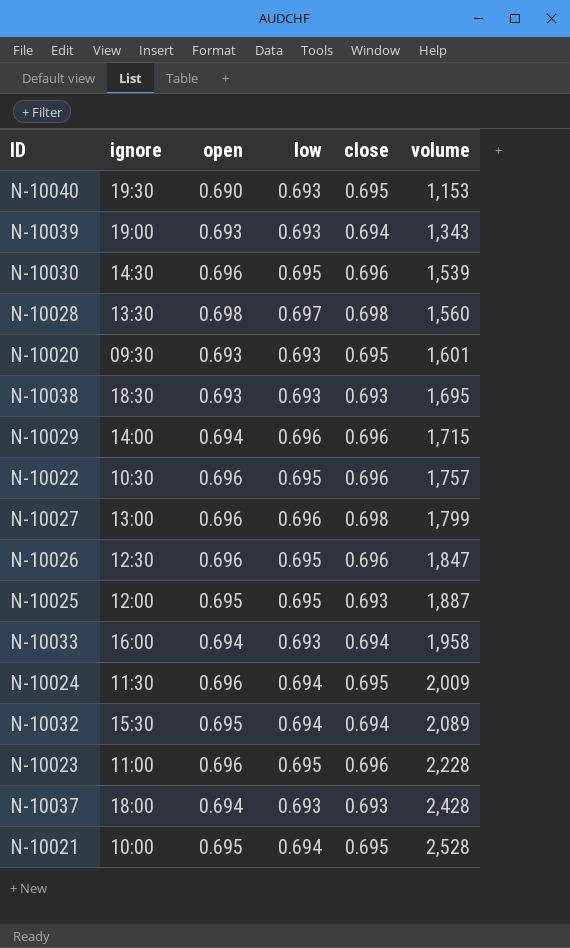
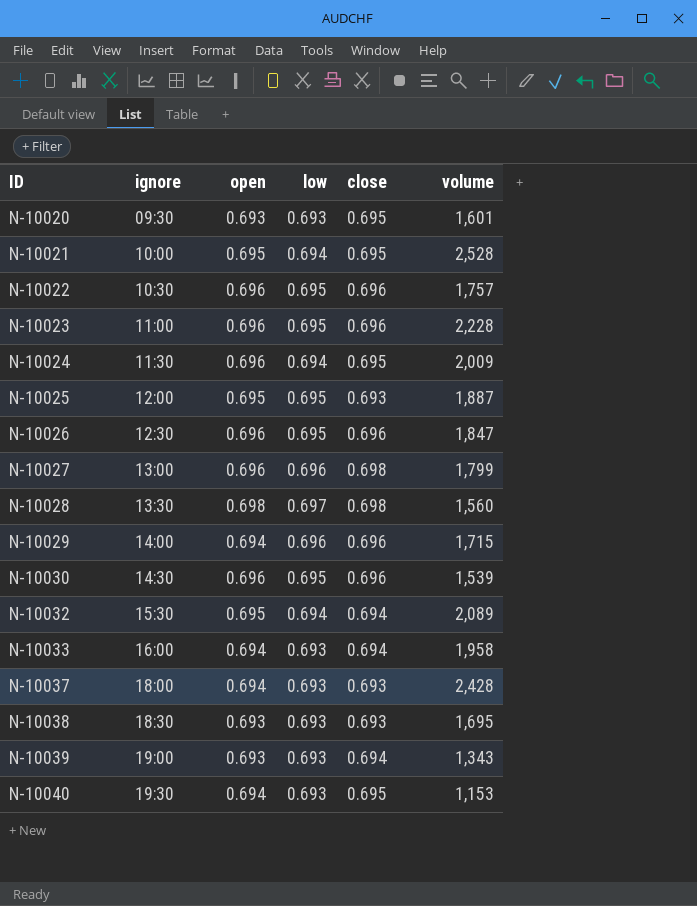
row order: volume ascending -> ID ascending
N-10040 | open: 0.690 -> 0.694

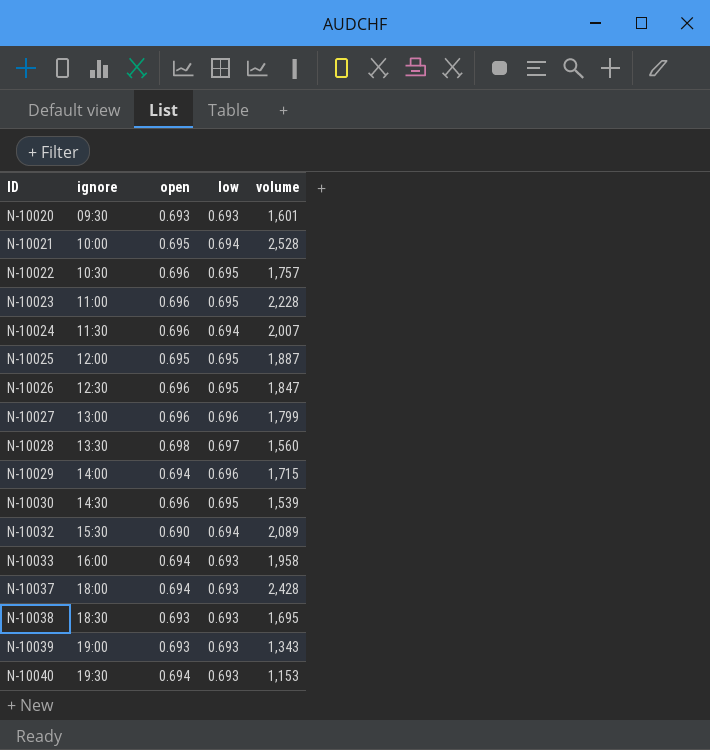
column close | position: 5 -> none
N-10024 | volume: 2,009 -> 2,007
N-10032 | open: 0.695 -> 0.690

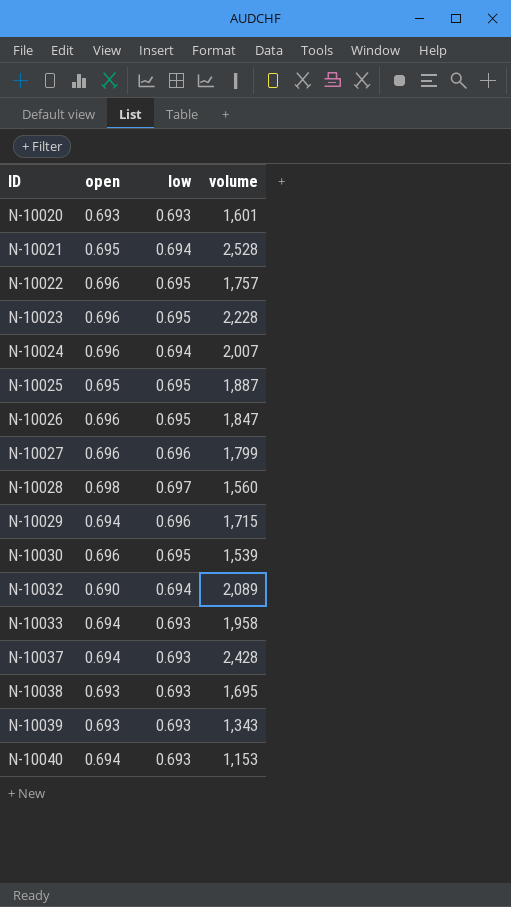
column ignore | position: 2 -> none

